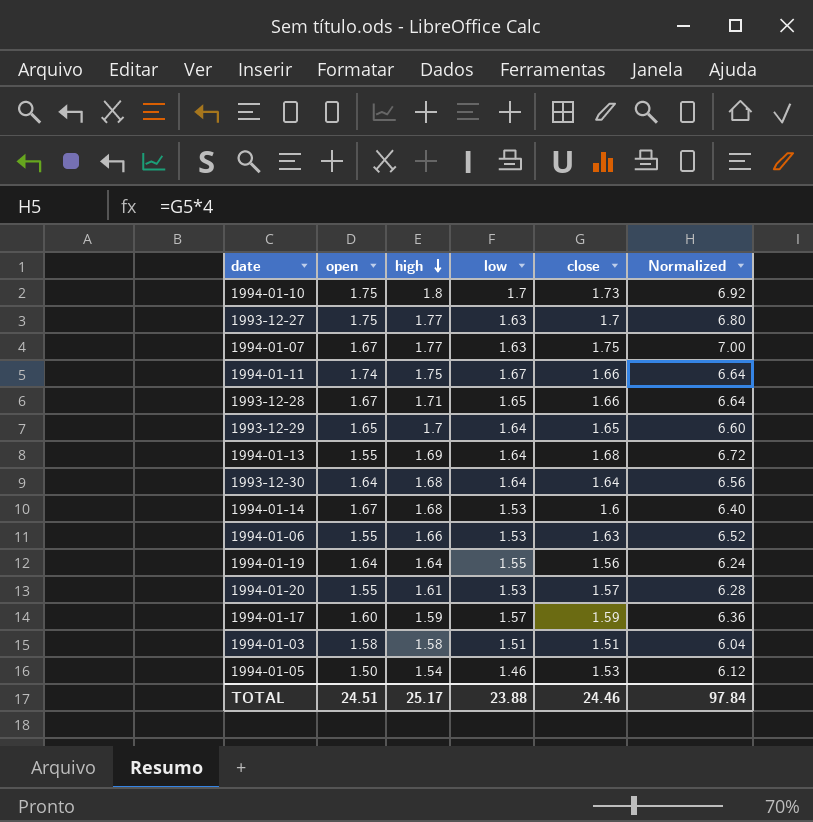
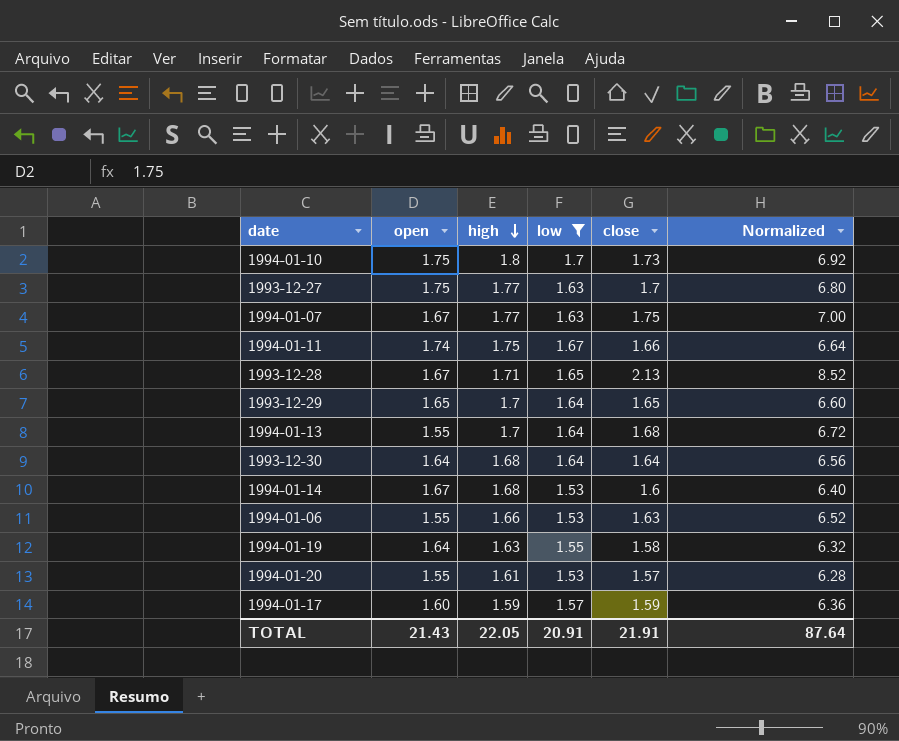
filter: none -> low >= 1.53
1993-12-28 | close: 1.66 -> 2.13
1993-12-28 | Normalized: 6.64 -> 8.52
1994-01-13 | high: 1.69 -> 1.7
1994-01-19 | high: 1.64 -> 1.63
1994-01-19 | close: 1.56 -> 1.58
1994-01-19 | Normalized: 6.24 -> 6.32
TOTAL | open: 24.51 -> 21.43
TOTAL | high: 25.17 -> 22.05
TOTAL | low: 23.88 -> 20.91
TOTAL | close: 24.46 -> 21.91
TOTAL | Normalized: 97.84 -> 87.64

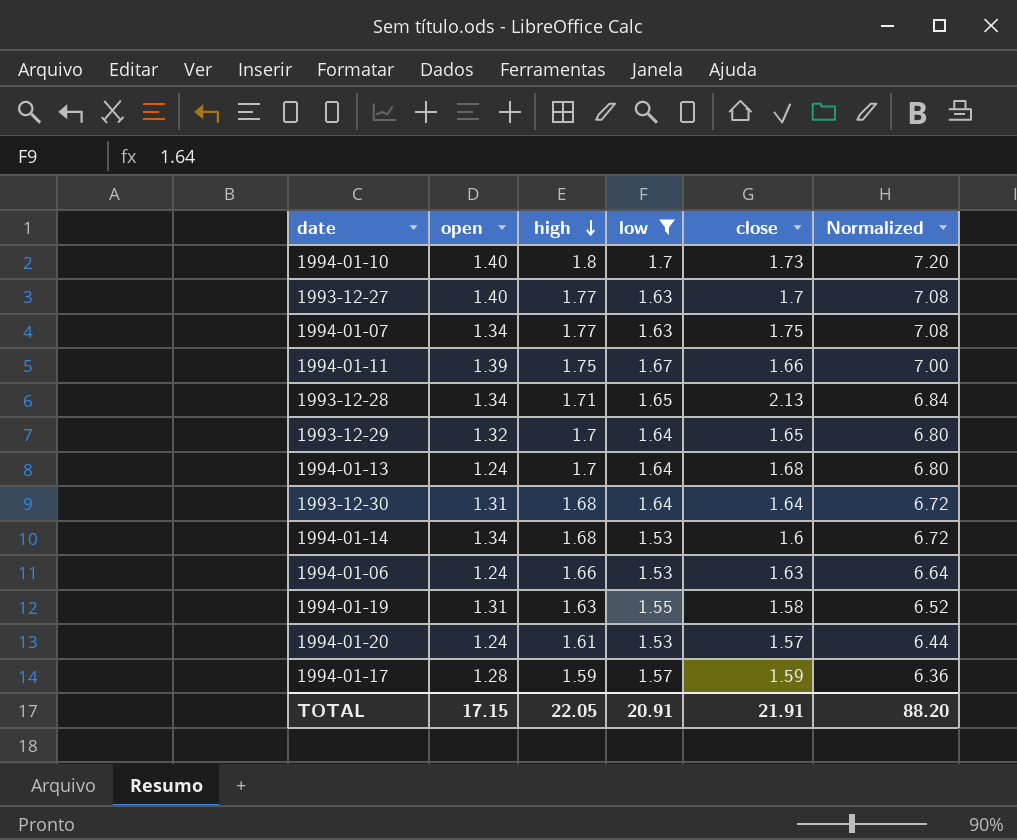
column Normalized | formula: [close] * 4 -> [high] * 4
1994-01-10 | open: 1.75 -> 1.40
1993-12-27 | open: 1.75 -> 1.40
1994-01-07 | open: 1.67 -> 1.34
1994-01-11 | open: 1.74 -> 1.39
1993-12-28 | open: 1.67 -> 1.34
1993-12-29 | open: 1.65 -> 1.32
1994-01-13 | open: 1.55 -> 1.24
1993-12-30 | open: 1.64 -> 1.31
1994-01-14 | open: 1.67 -> 1.34
1994-01-06 | open: 1.55 -> 1.24
1994-01-19 | open: 1.64 -> 1.31
1994-01-20 | open: 1.55 -> 1.24
1994-01-17 | open: 1.60 -> 1.28
TOTAL | open: 21.43 -> 17.15
TOTAL | Normalized: 87.64 -> 88.20

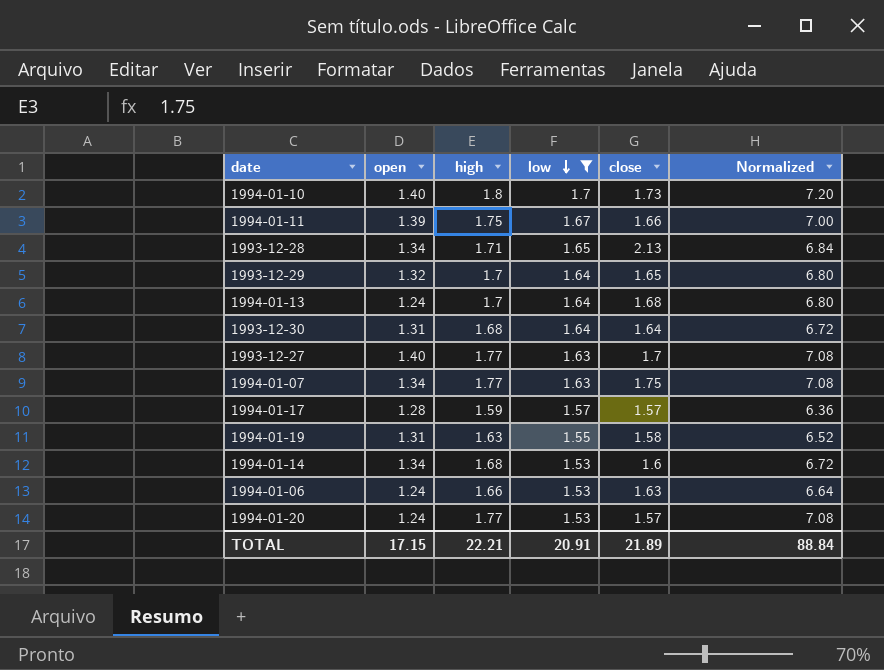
row order: high descending -> low descending
1994-01-17 | close: 1.59 -> 1.57
1994-01-20 | high: 1.61 -> 1.77
1994-01-20 | Normalized: 6.44 -> 7.08
TOTAL | high: 22.05 -> 22.21
TOTAL | close: 21.91 -> 21.89
TOTAL | Normalized: 88.20 -> 88.84

